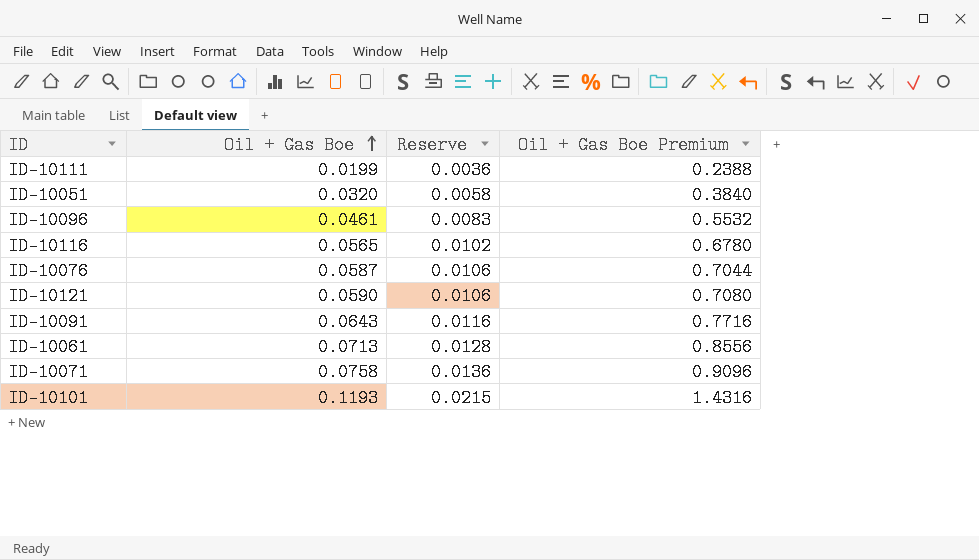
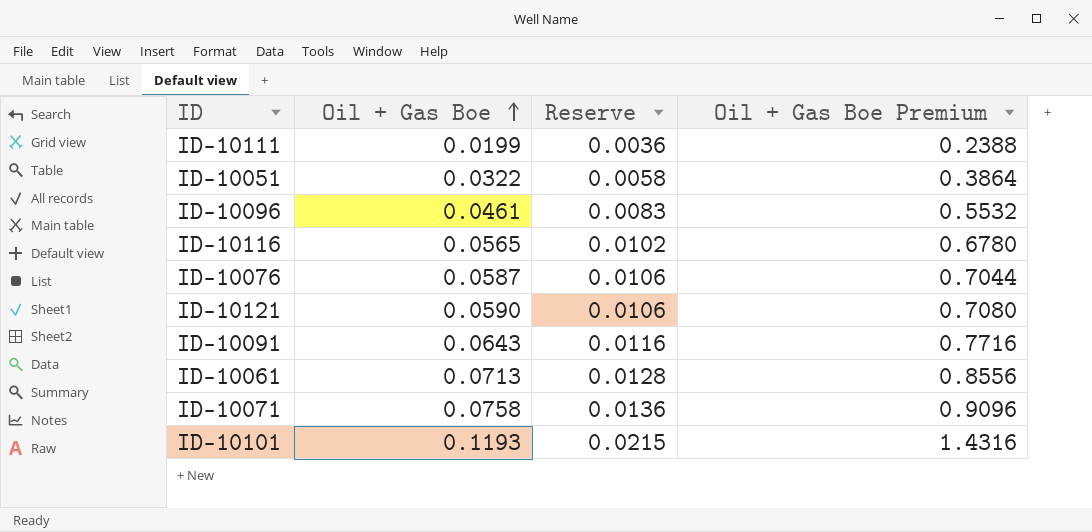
ID-10051 | Oil + Gas Boe: 0.0320 -> 0.0322
ID-10051 | Oil + Gas Boe Premium: 0.3840 -> 0.3864

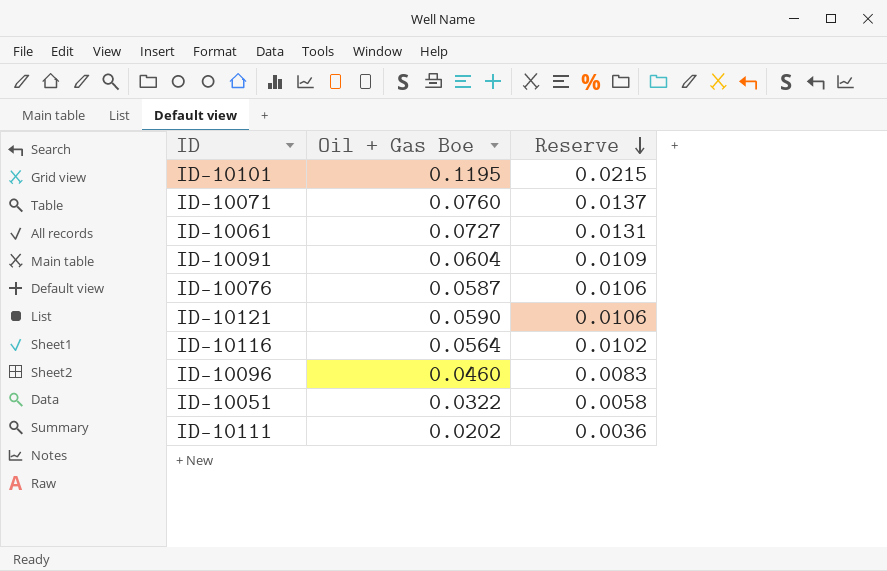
row order: Oil + Gas Boe ascending -> Reserve descending
column Oil + Gas Boe Premium | formula: [Oil + Gas Boe] * 12 -> none
ID-10101 | Oil + Gas Boe: 0.1193 -> 0.1195
ID-10071 | Oil + Gas Boe: 0.0758 -> 0.0760
ID-10071 | Reserve: 0.0136 -> 0.0137
ID-10061 | Oil + Gas Boe: 0.0713 -> 0.0727
ID-10061 | Reserve: 0.0128 -> 0.0131
ID-10091 | Oil + Gas Boe: 0.0643 -> 0.0604
ID-10091 | Reserve: 0.0116 -> 0.0109
ID-10116 | Oil + Gas Boe: 0.0565 -> 0.0564
ID-10096 | Oil + Gas Boe: 0.0461 -> 0.0460
ID-10111 | Oil + Gas Boe: 0.0199 -> 0.0202

